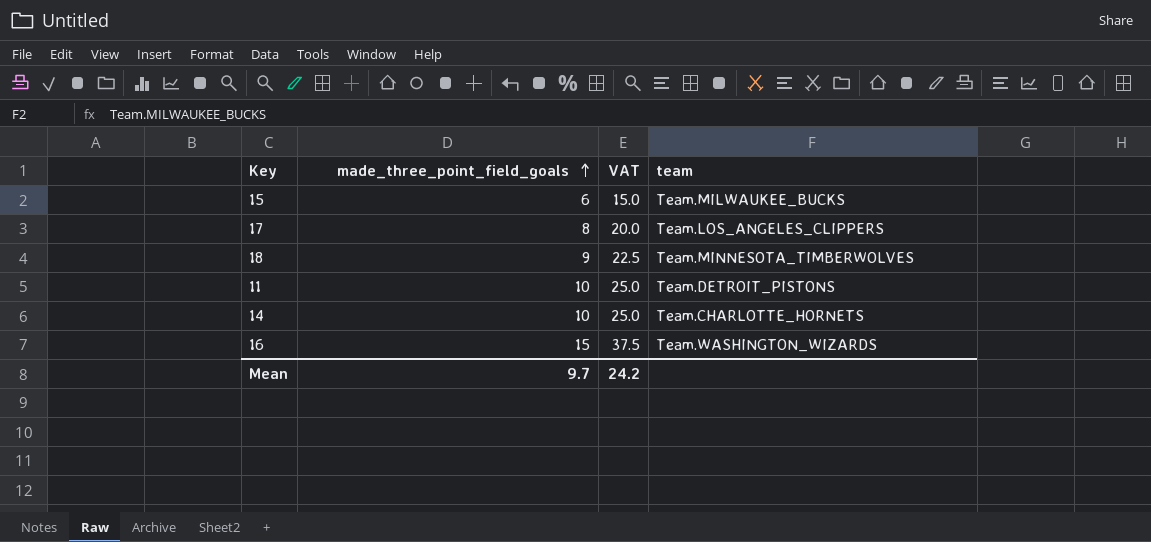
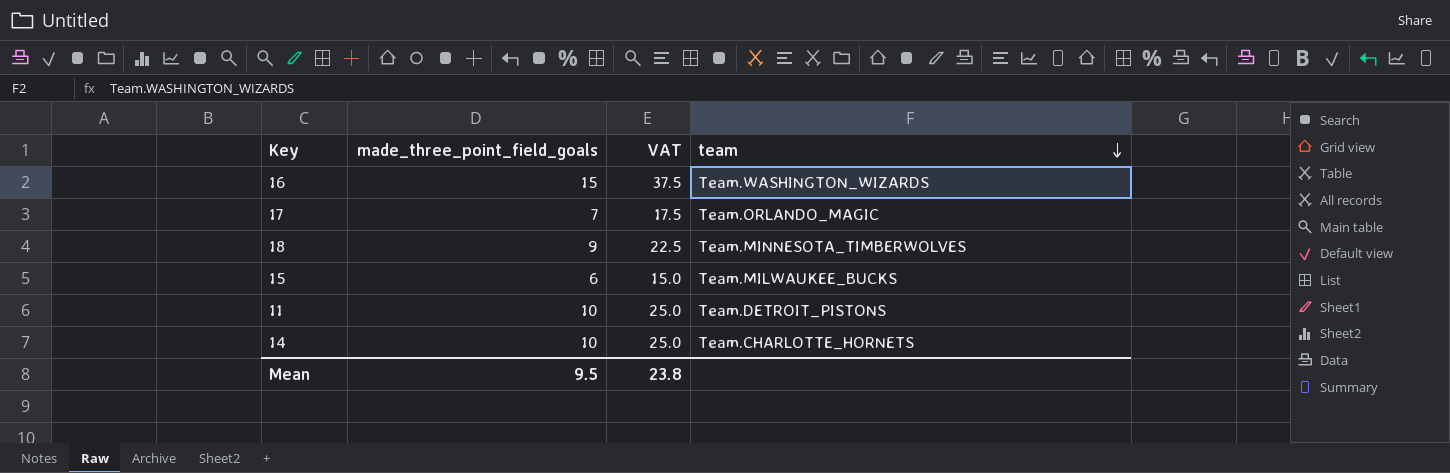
row order: made_three_point_field_goals ascending -> team descending
17 | made_three_point_field_goals: 8 -> 7
17 | VAT: 20.0 -> 17.5
17 | team: Team.LOS_ANGELES_CLIPPERS -> Team.ORLANDO_MAGIC
Mean | made_three_point_field_goals: 9.7 -> 9.5
Mean | VAT: 24.2 -> 23.8

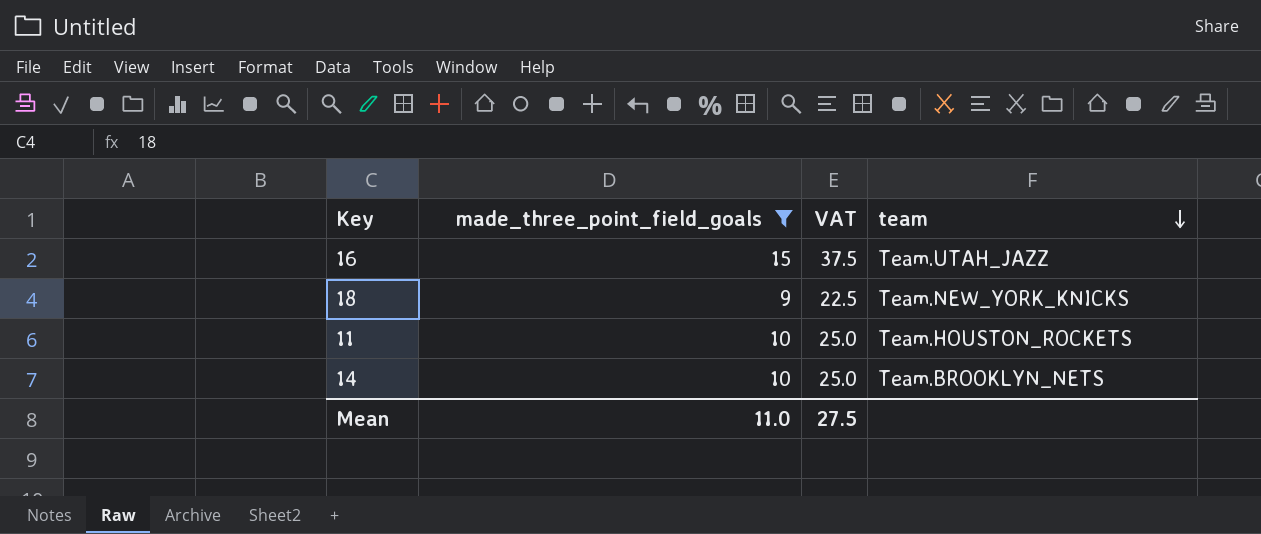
filter: none -> made_three_point_field_goals >= 9
16 | team: Team.WASHINGTON_WIZARDS -> Team.UTAH_JAZZ
18 | team: Team.MINNESOTA_TIMBERWOLVES -> Team.NEW_YORK_KNICKS
11 | team: Team.DETROIT_PISTONS -> Team.HOUSTON_ROCKETS
14 | team: Team.CHARLOTTE_HORNETS -> Team.BROOKLYN_NETS
Mean | made_three_point_field_goals: 9.5 -> 11.0
Mean | VAT: 23.8 -> 27.5

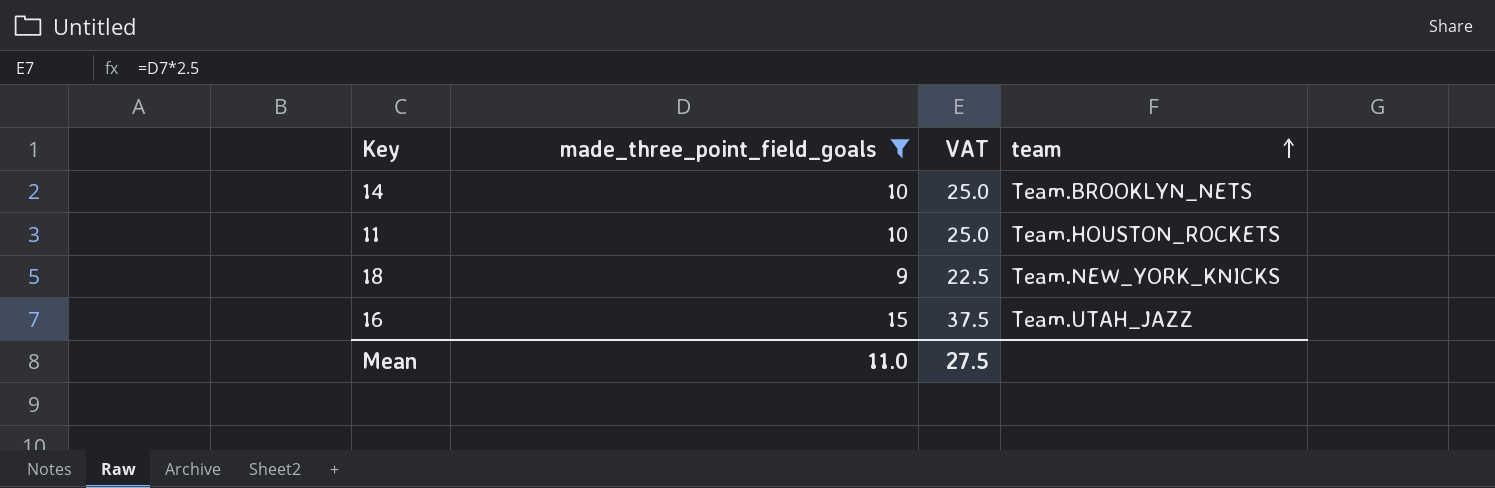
row order: team descending -> team ascending

